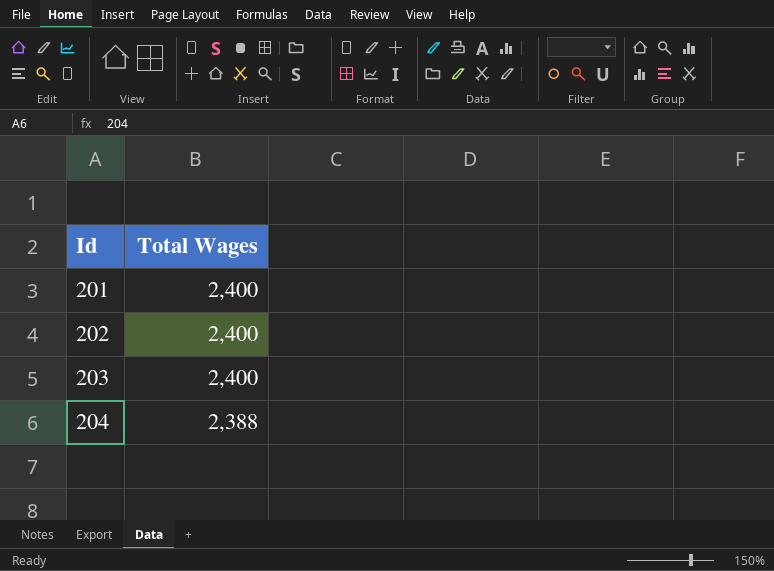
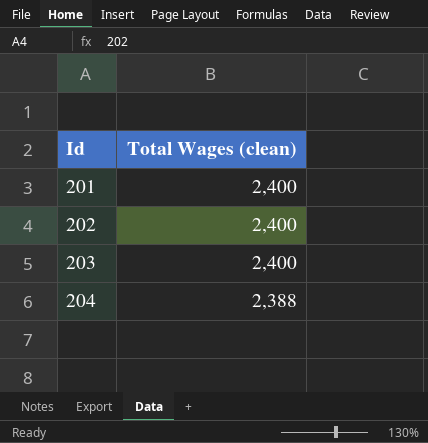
column name: Total Wages -> Total Wages (clean)

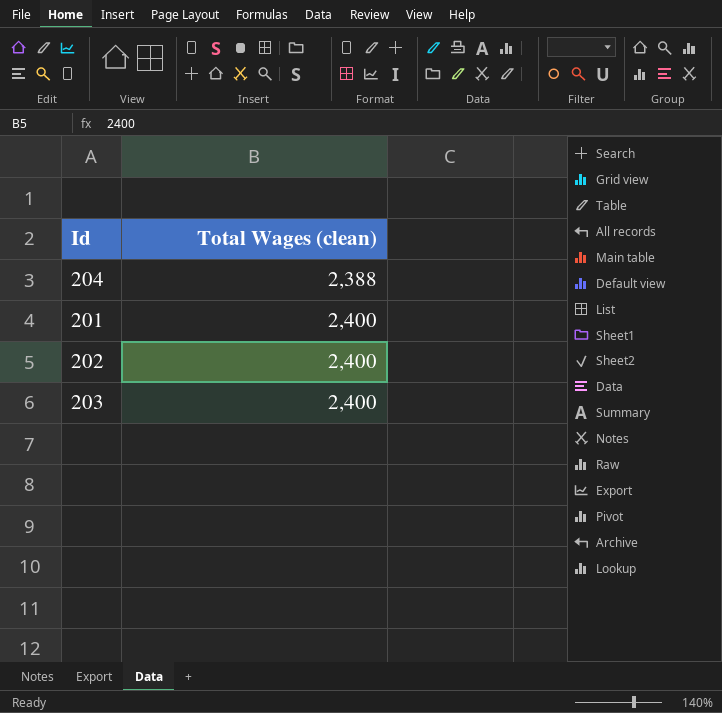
row order: Id ascending -> Total Wages (clean) ascending

